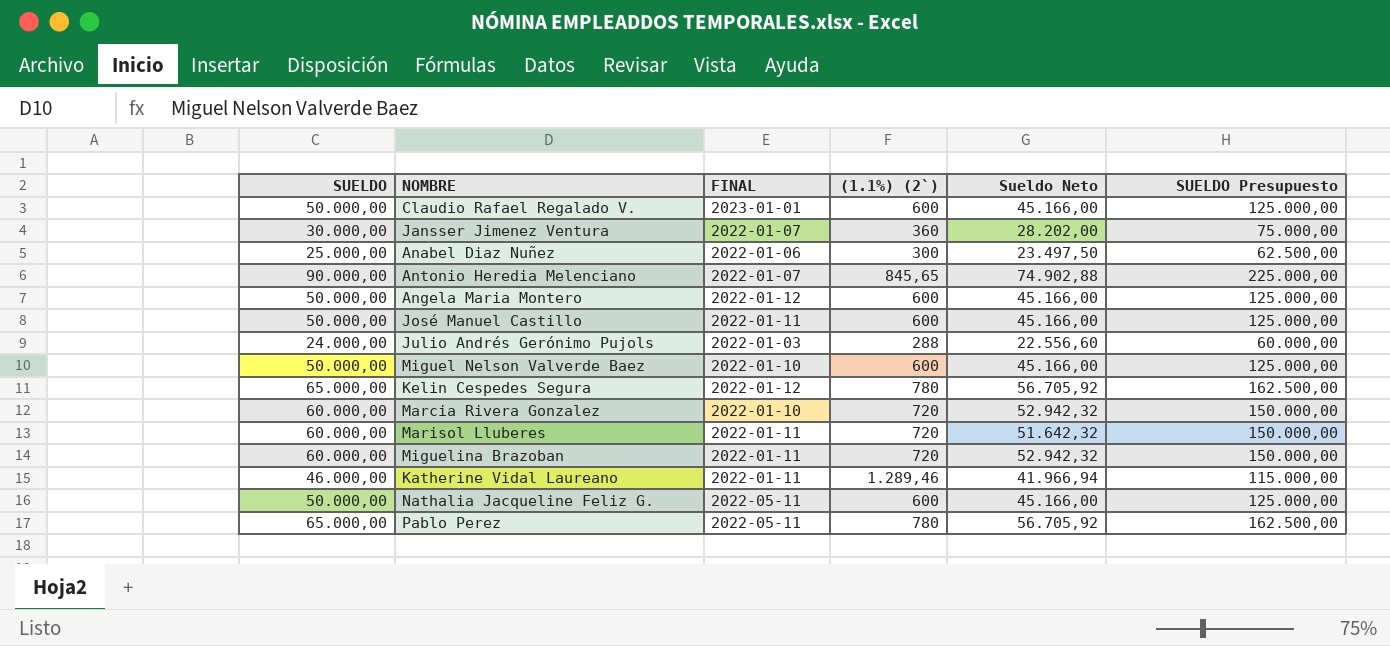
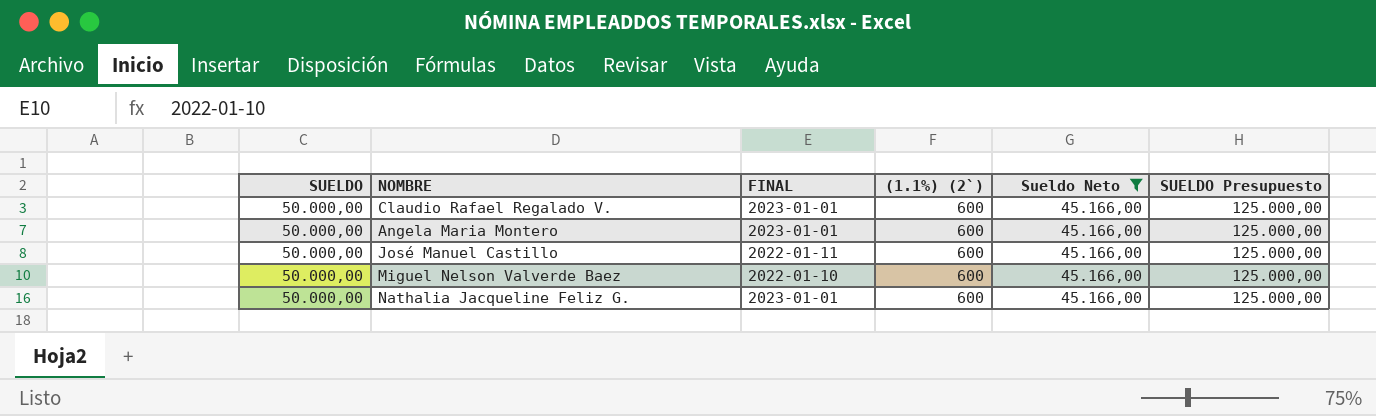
filter: none -> Sueldo Neto = 45.166,00
Angela Maria Montero | FINAL: 2022-01-12 -> 2023-01-01
Nathalia Jacqueline Feliz G. | FINAL: 2022-05-11 -> 2023-01-01

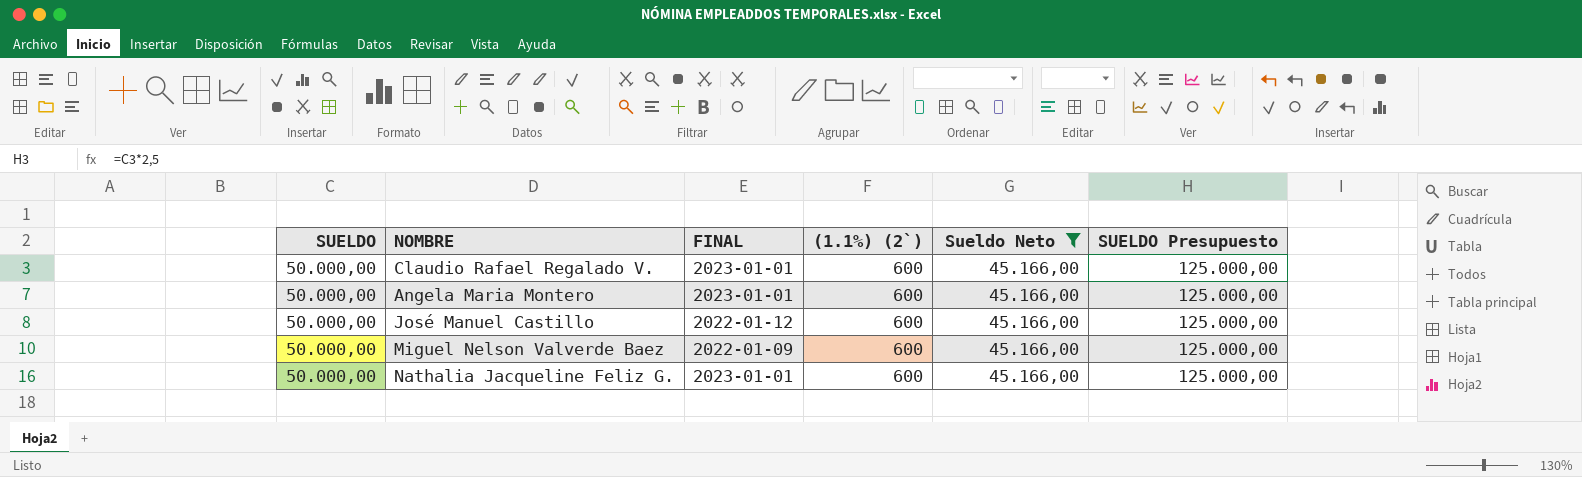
José Manuel Castillo | FINAL: 2022-01-11 -> 2022-01-12
Miguel Nelson Valverde Baez | FINAL: 2022-01-10 -> 2022-01-09

